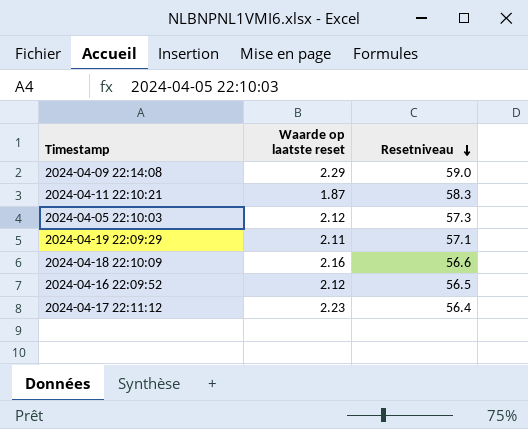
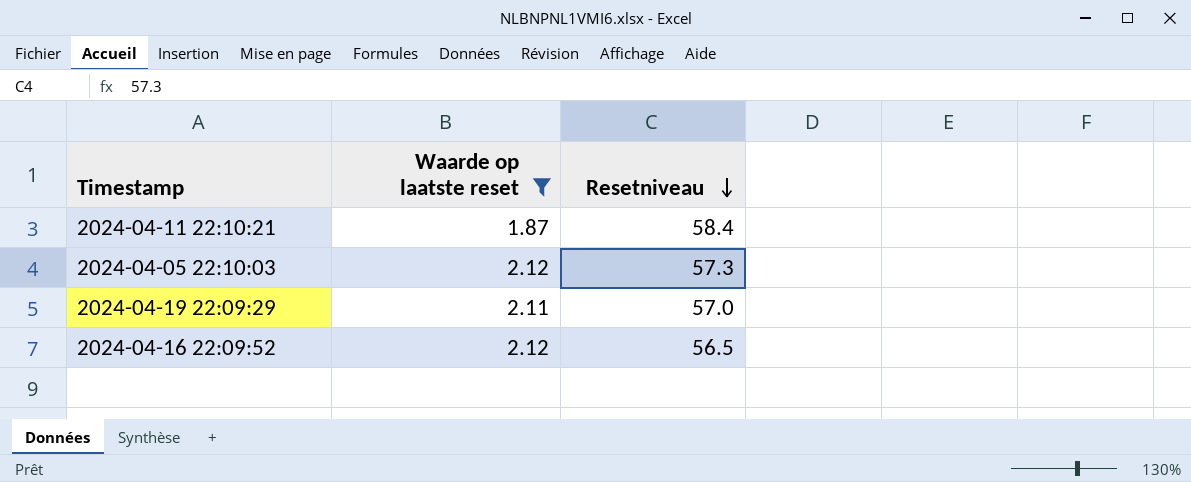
filter: none -> Waarde op laatste reset <= 2.12
2024-04-11 22:10:21 | Resetniveau: 58.3 -> 58.4
2024-04-19 22:09:29 | Resetniveau: 57.1 -> 57.0

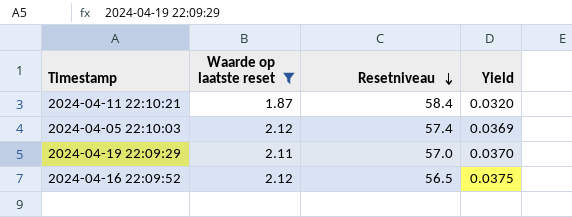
column Yield | formula: none -> [Waarde op laatste reset] / [Resetniveau]
2024-04-05 22:10:03 | Resetniveau: 57.3 -> 57.4

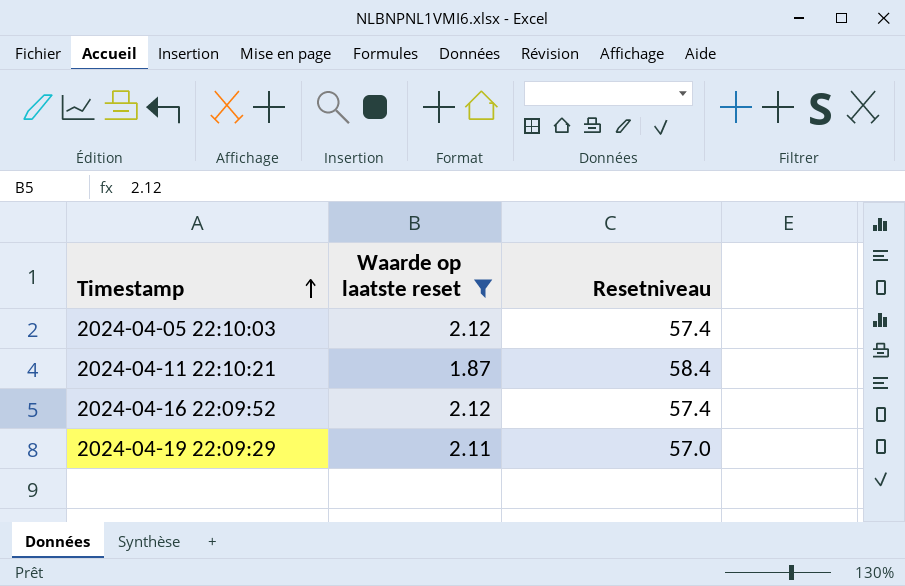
row order: Resetniveau descending -> Timestamp ascending
column Yield | formula: [Waarde op laatste reset] / [Resetniveau] -> none
2024-04-16 22:09:52 | Resetniveau: 56.5 -> 57.4

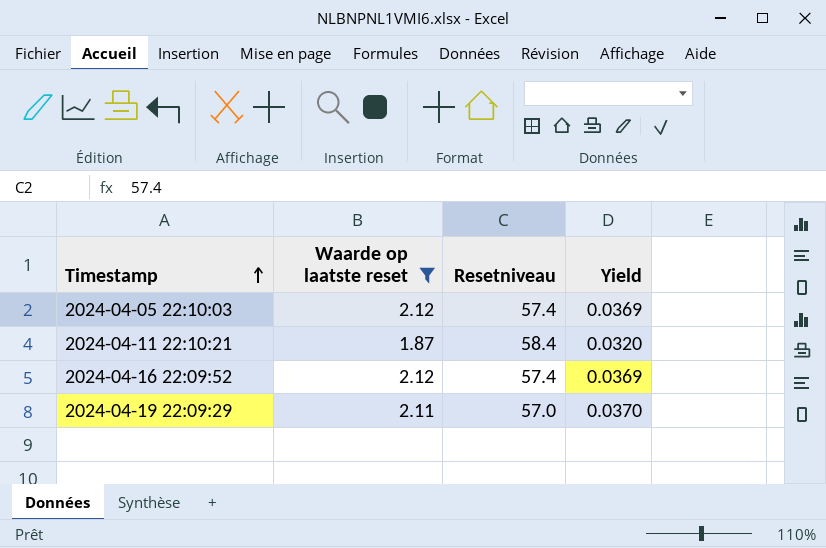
column Yield | formula: none -> [Waarde op laatste reset] / [Resetniveau]

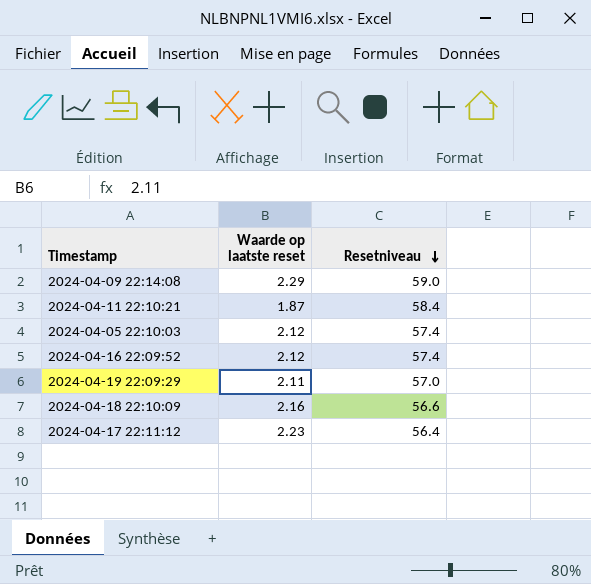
filter: Waarde op laatste reset <= 2.12 -> none
row order: Timestamp ascending -> Resetniveau descending
column Yield | formula: [Waarde op laatste reset] / [Resetniveau] -> none

